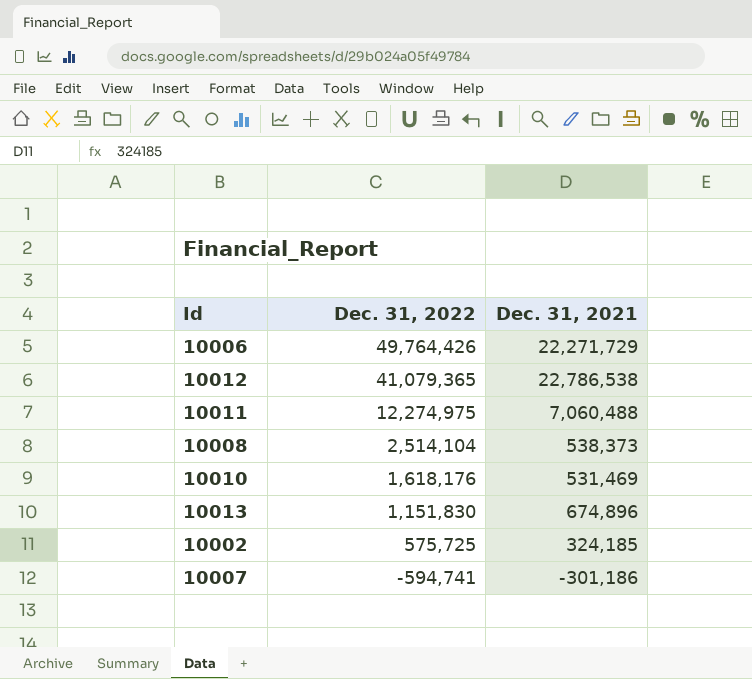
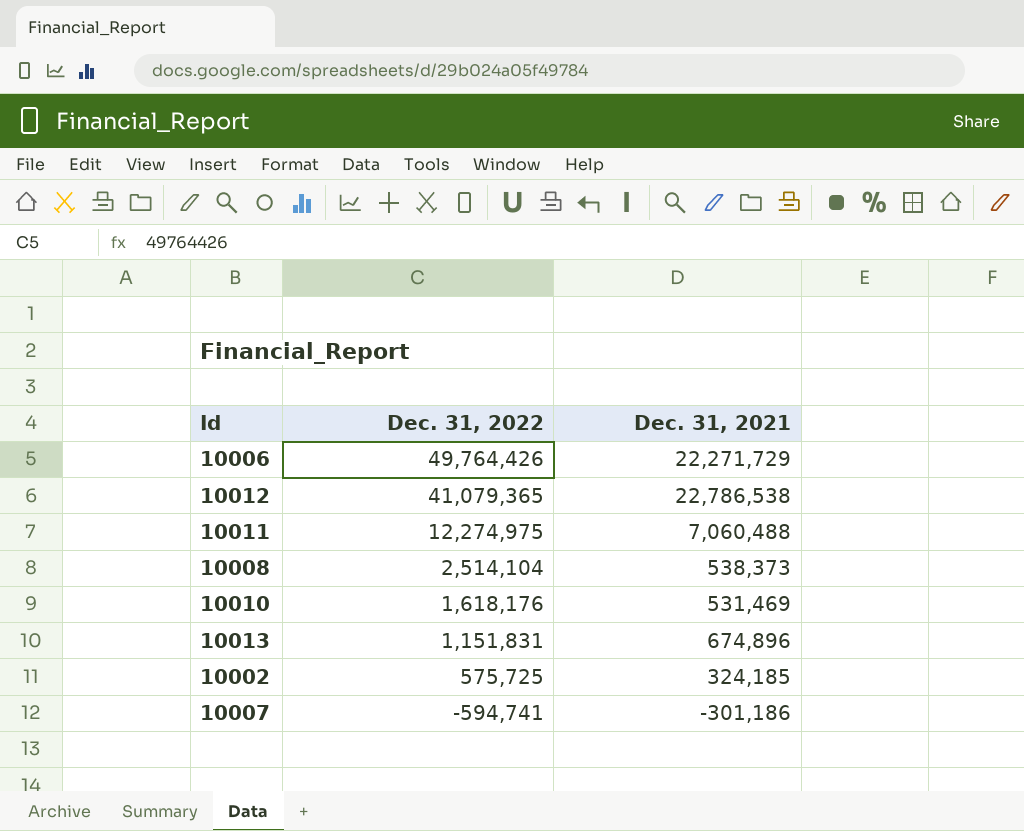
10013 | Dec. 31, 2022: 1,151,830 -> 1,151,831

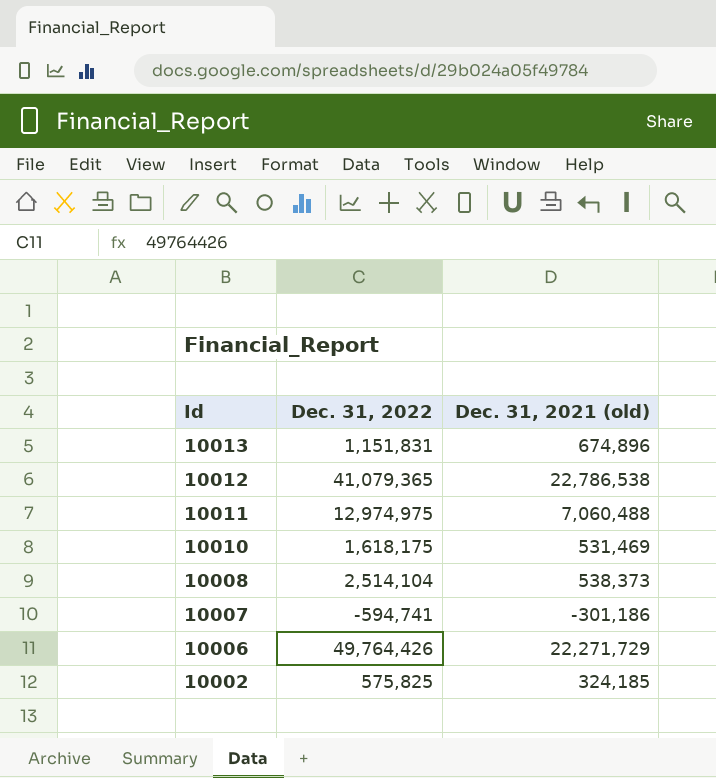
row order: Dec. 31, 2022 descending -> Id descending
column name: Dec. 31, 2021 -> Dec. 31, 2021 (old)
10011 | Dec. 31, 2022: 12,274,975 -> 12,974,975
10010 | Dec. 31, 2022: 1,618,176 -> 1,618,175
10002 | Dec. 31, 2022: 575,725 -> 575,825

